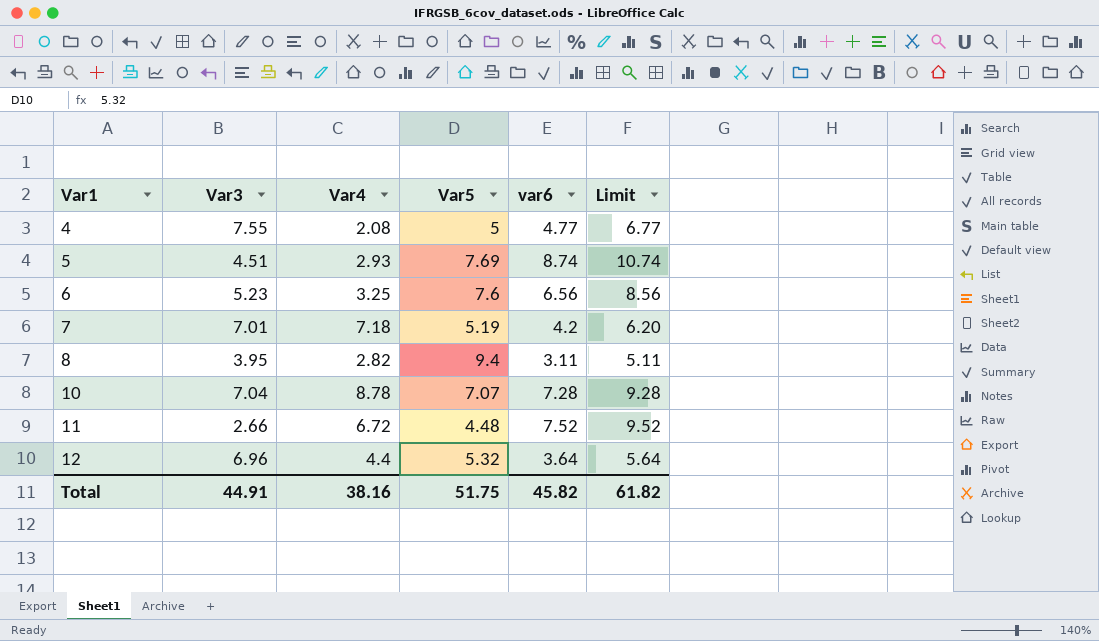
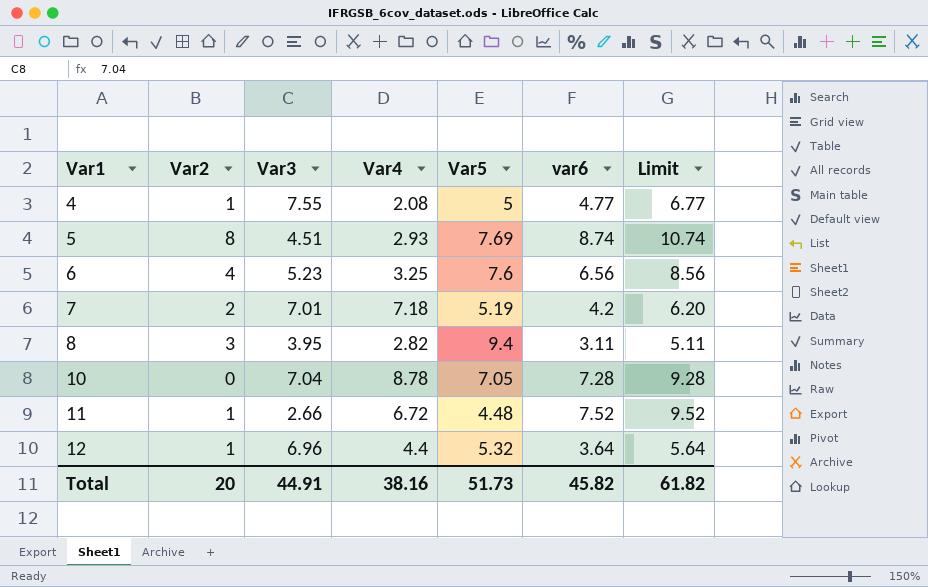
column Var2 | position: none -> 2
10 | Var5: 7.07 -> 7.05
Total | Var5: 51.75 -> 51.73

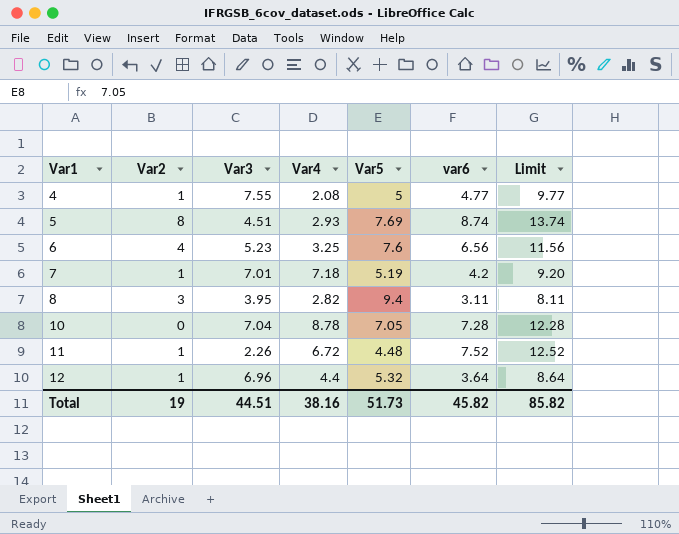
column Limit | formula: [var6] + 2 -> [var6] + 5
7 | Var2: 2 -> 1
11 | Var3: 2.66 -> 2.26
Total | Var2: 20 -> 19
Total | Var3: 44.91 -> 44.51
Total | Limit: 61.82 -> 85.82

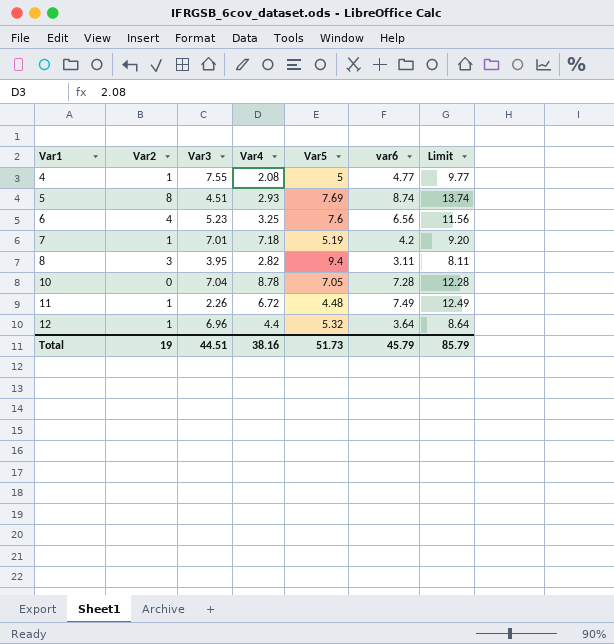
11 | var6: 7.52 -> 7.49
11 | Limit: 12.52 -> 12.49
Total | var6: 45.82 -> 45.79
Total | Limit: 85.82 -> 85.79

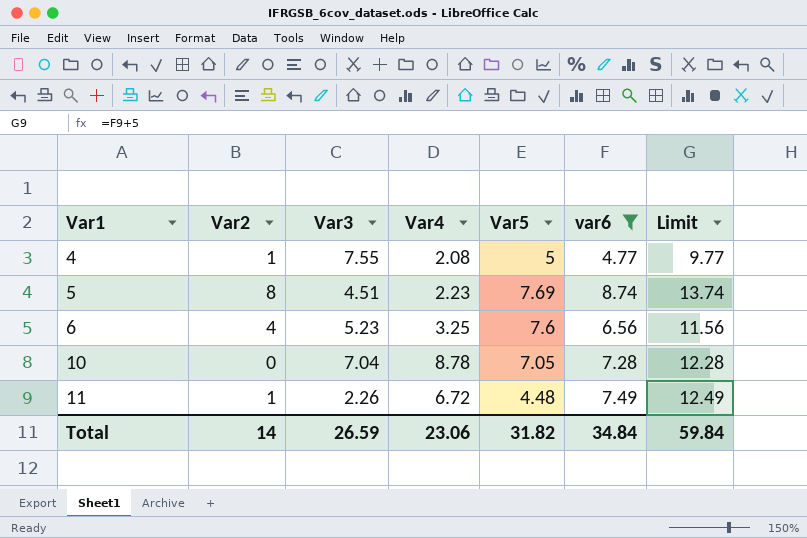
filter: none -> var6 >= 4.77
5 | Var4: 2.93 -> 2.23
Total | Var2: 19 -> 14
Total | Var3: 44.51 -> 26.59
Total | Var4: 38.16 -> 23.06
Total | Var5: 51.73 -> 31.82
Total | var6: 45.79 -> 34.84
Total | Limit: 85.79 -> 59.84

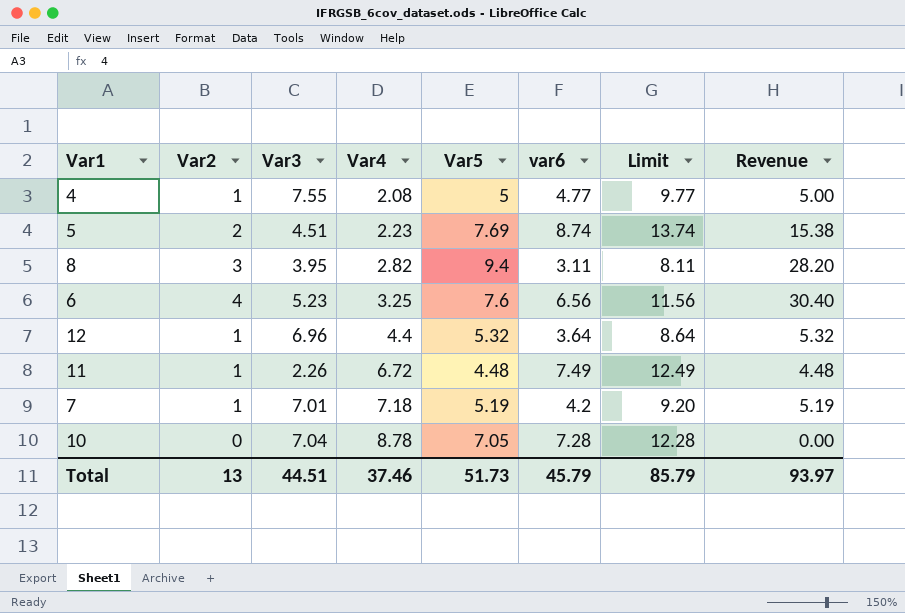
filter: var6 >= 4.77 -> none
row order: Var1 ascending -> Var4 ascending
column Revenue | formula: none -> [Var2] * [Var5]
5 | Var2: 8 -> 2
Total | Var2: 14 -> 13
Total | Var3: 26.59 -> 44.51
Total | Var4: 23.06 -> 37.46
Total | Var5: 31.82 -> 51.73
Total | var6: 34.84 -> 45.79
Total | Limit: 59.84 -> 85.79

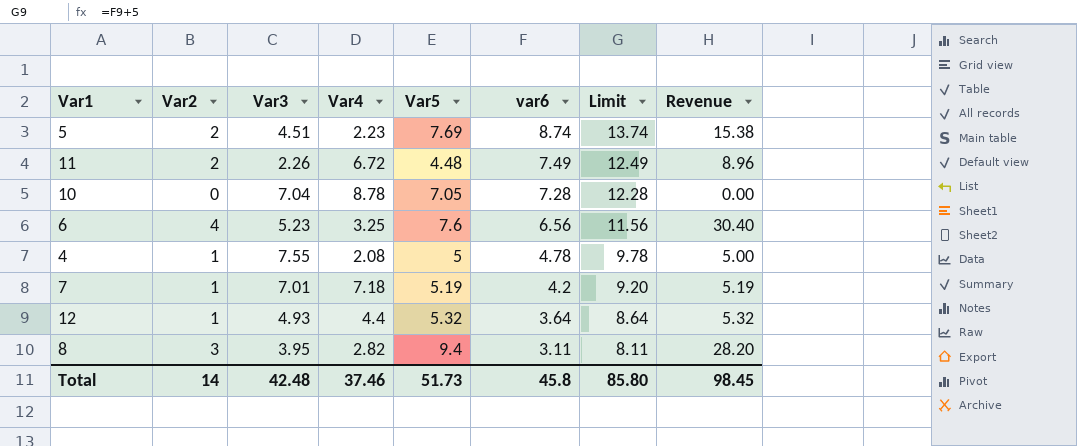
row order: Var4 ascending -> var6 descending
11 | Var2: 1 -> 2
11 | Revenue: 4.48 -> 8.96
4 | var6: 4.77 -> 4.78
4 | Limit: 9.77 -> 9.78
12 | Var3: 6.96 -> 4.93
Total | Var2: 13 -> 14
Total | Var3: 44.51 -> 42.48
Total | var6: 45.79 -> 45.8
Total | Limit: 85.79 -> 85.80
Total | Revenue: 93.97 -> 98.45

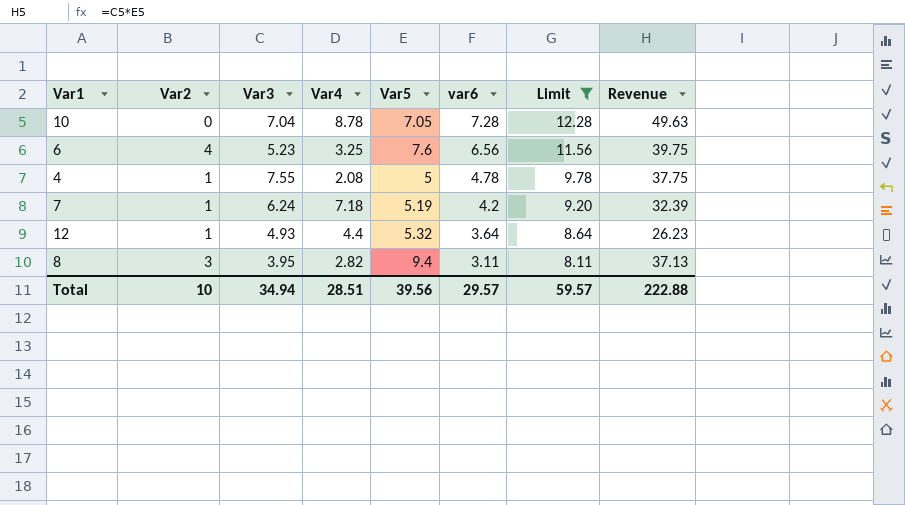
filter: none -> Limit <= 12.28
column Revenue | formula: [Var2] * [Var5] -> [Var3] * [Var5]
7 | Var3: 7.01 -> 6.24
Total | Var2: 14 -> 10
Total | Var3: 42.48 -> 34.94
Total | Var4: 37.46 -> 28.51
Total | Var5: 51.73 -> 39.56
Total | var6: 45.8 -> 29.57
Total | Limit: 85.80 -> 59.57
Total | Revenue: 98.45 -> 222.88

